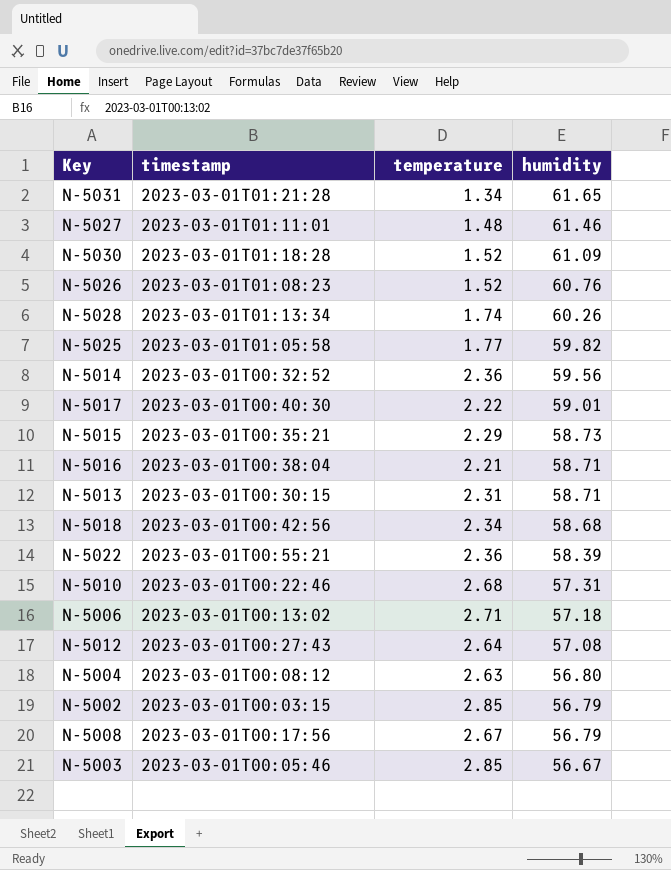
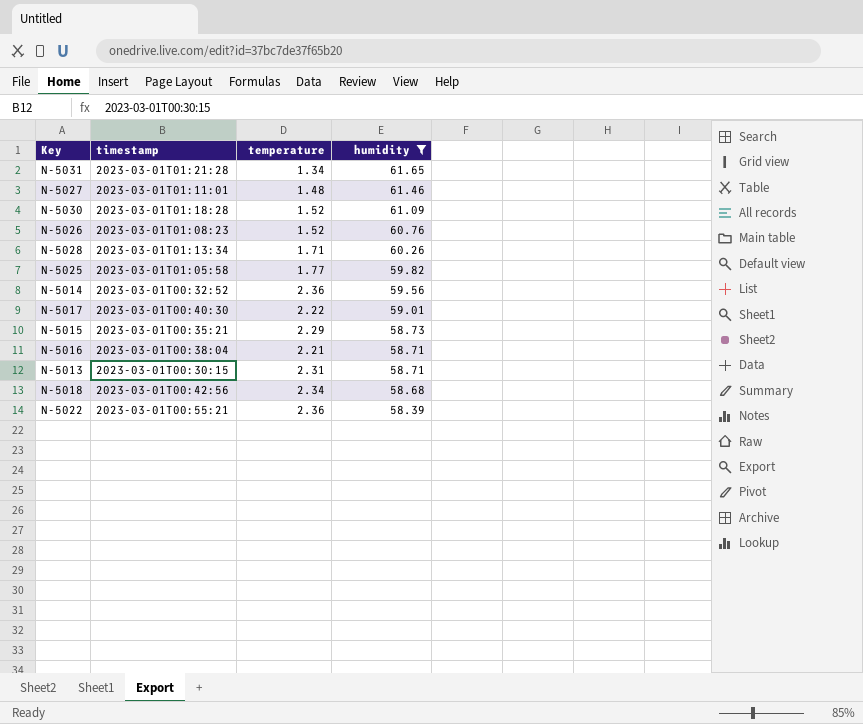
filter: none -> humidity >= 58.39
N-5028 | temperature: 1.74 -> 1.71

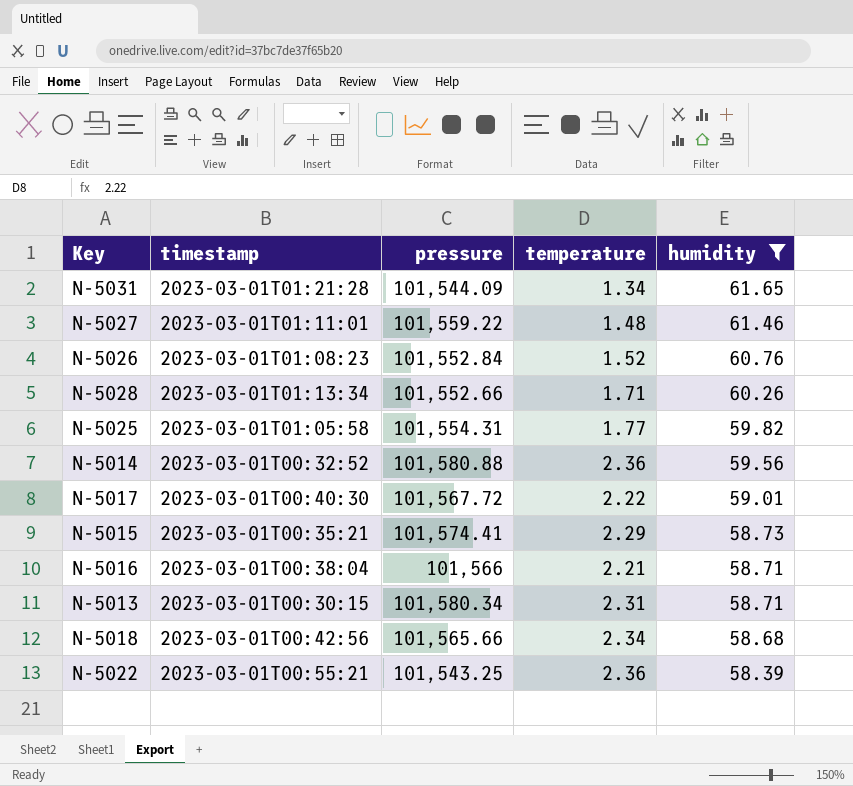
column pressure | position: none -> 3
row N-5030: 2023-03-01T01:18:28 | 1.52 | 61.09 -> none

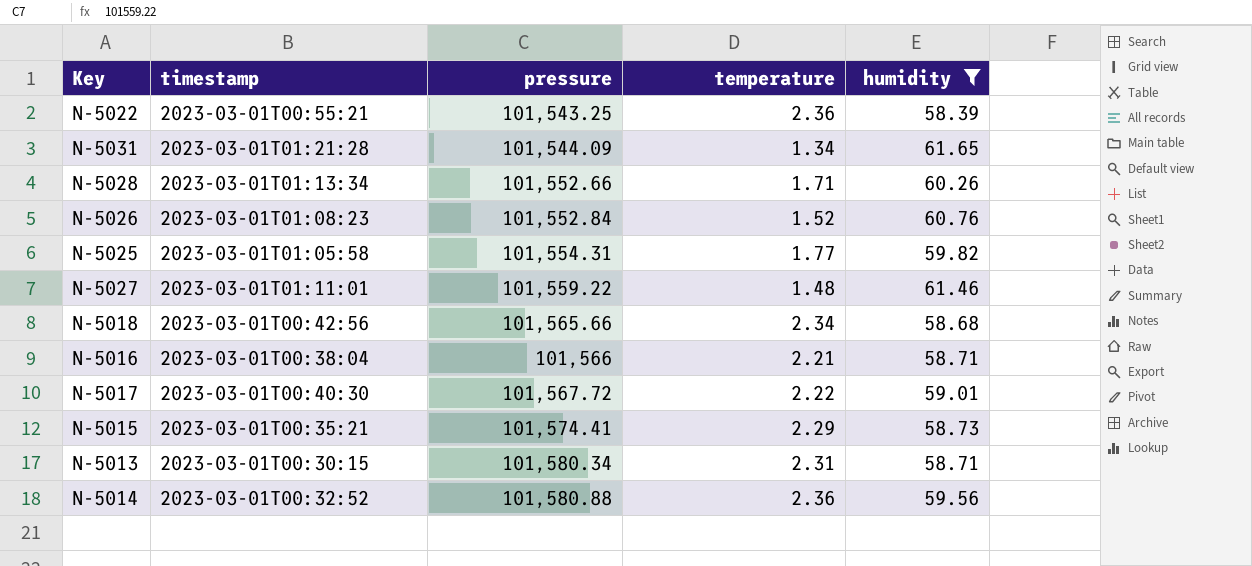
row order: humidity descending -> pressure ascending

